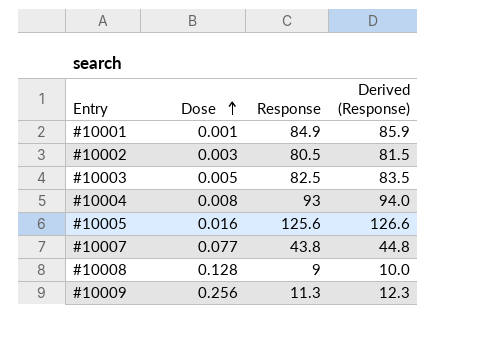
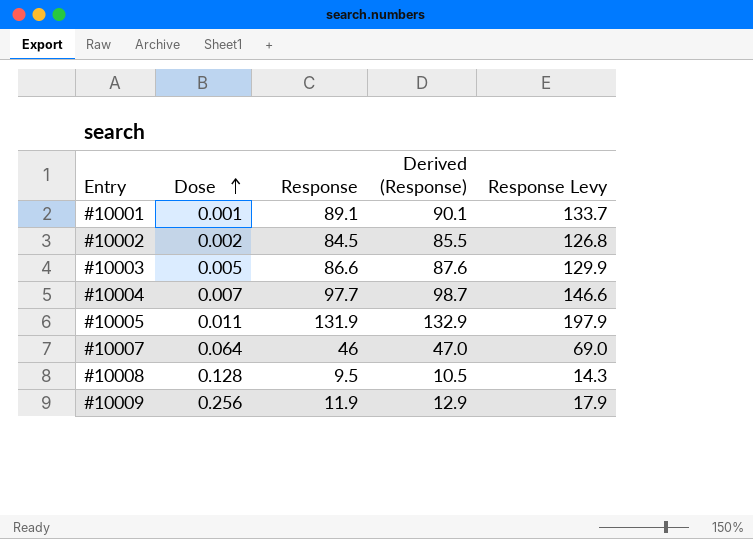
column Response Levy | formula: none -> [Response] * 1.5
#10001 | Response: 84.9 -> 89.1
#10001 | Derived (Response): 85.9 -> 90.1
#10002 | Dose: 0.003 -> 0.002
#10002 | Response: 80.5 -> 84.5
#10002 | Derived (Response): 81.5 -> 85.5
#10003 | Response: 82.5 -> 86.6
#10003 | Derived (Response): 83.5 -> 87.6
#10004 | Dose: 0.008 -> 0.007
#10004 | Response: 93 -> 97.7
#10004 | Derived (Response): 94.0 -> 98.7
#10005 | Dose: 0.016 -> 0.011
#10005 | Response: 125.6 -> 131.9
#10005 | Derived (Response): 126.6 -> 132.9
#10007 | Dose: 0.077 -> 0.064
#10007 | Response: 43.8 -> 46
#10007 | Derived (Response): 44.8 -> 47.0
#10008 | Response: 9 -> 9.5
#10008 | Derived (Response): 10.0 -> 10.5
#10009 | Response: 11.3 -> 11.9
#10009 | Derived (Response): 12.3 -> 12.9

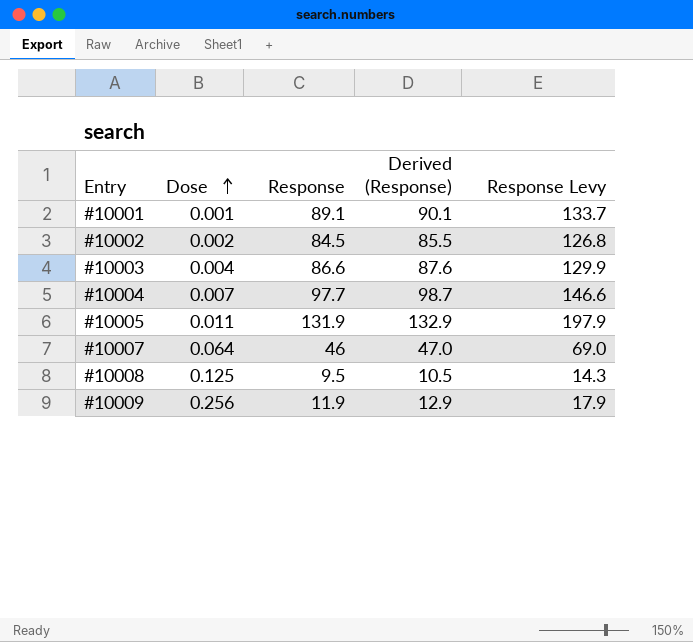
#10003 | Dose: 0.005 -> 0.004
#10008 | Dose: 0.128 -> 0.125

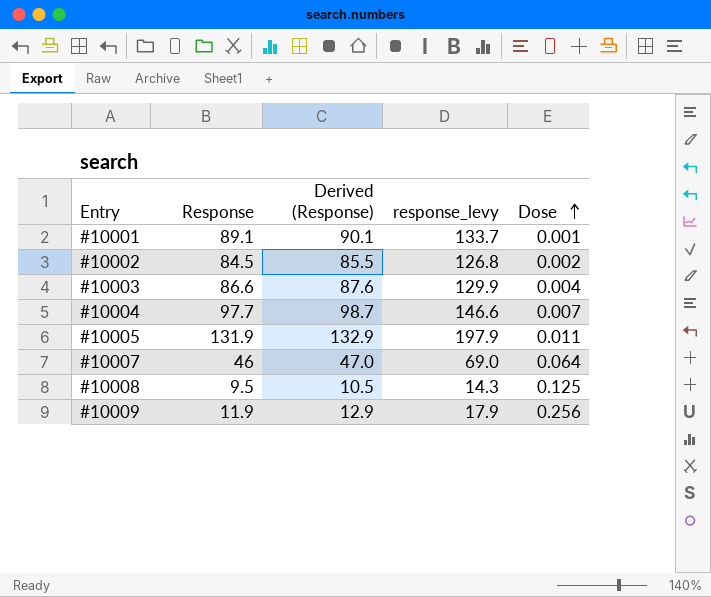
column name: Response Levy -> response_levy
column Dose | position: 2 -> 5

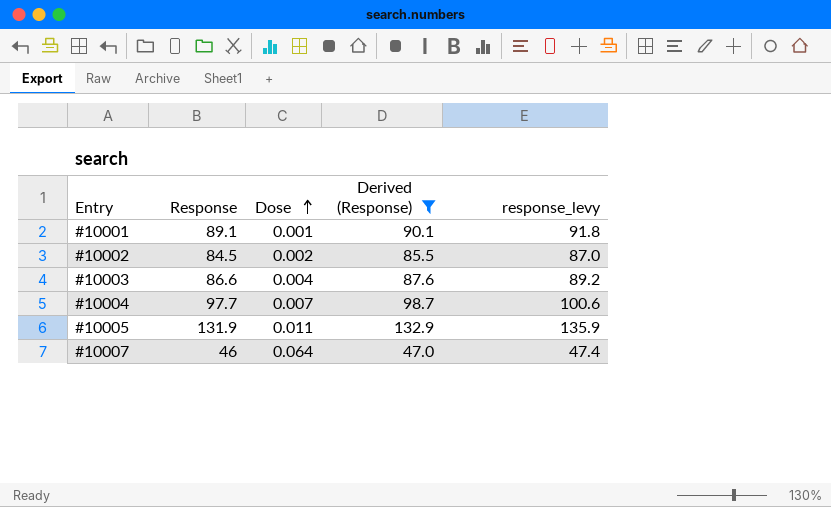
filter: none -> Derived (Response) >= 47.0
column Dose | position: 5 -> 3
column response_levy | formula: [Response] * 1.5 -> [Response] * 1.03

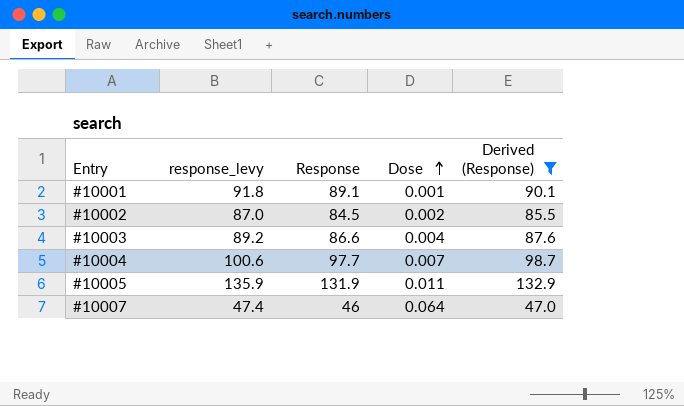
column response_levy | position: 5 -> 2

